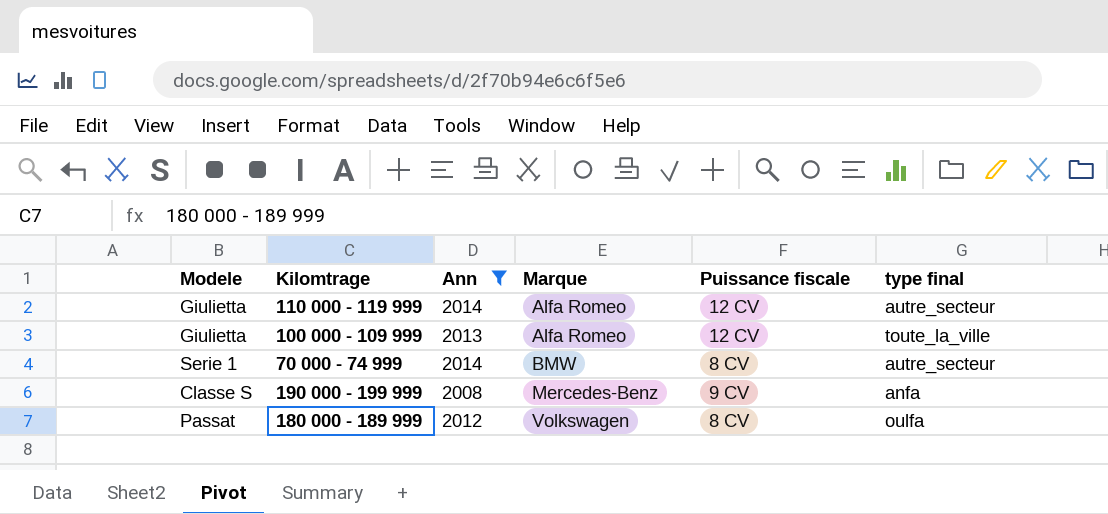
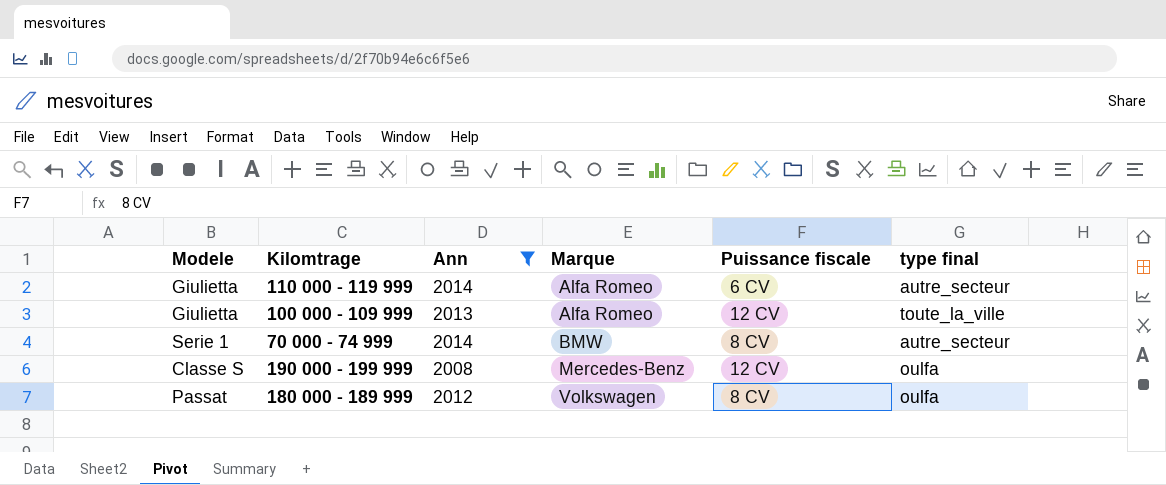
110 000 - 119 999 | Puissance fiscale: 12 CV -> 6 CV
190 000 - 199 999 | Puissance fiscale: 9 CV -> 12 CV
190 000 - 199 999 | type final: anfa -> oulfa

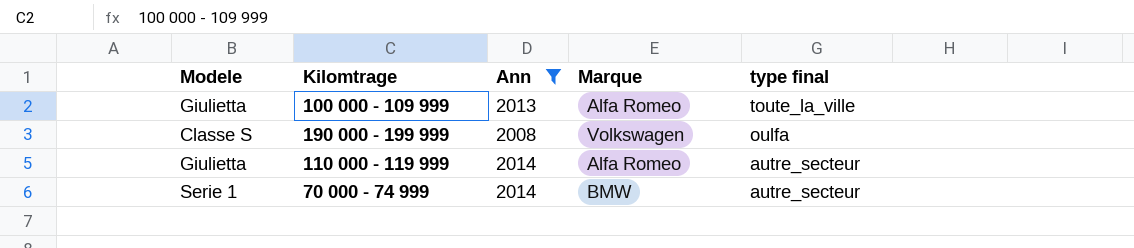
row order: Marque ascending -> type final descending
column Puissance fiscale | position: 5 -> none
row 180 000 - 189 999: Passat | 2012 | Volkswagen | 8 CV | oulfa -> none
190 000 - 199 999 | Marque: Mercedes-Benz -> Volkswagen

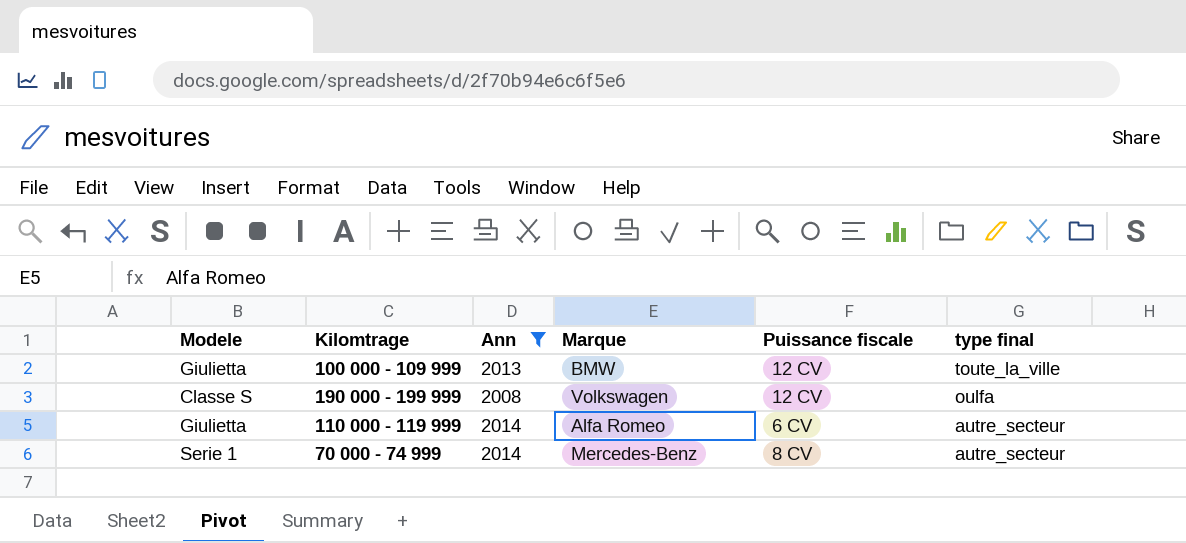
column Puissance fiscale | position: none -> 5
100 000 - 109 999 | Marque: Alfa Romeo -> BMW
70 000 - 74 999 | Marque: BMW -> Mercedes-Benz

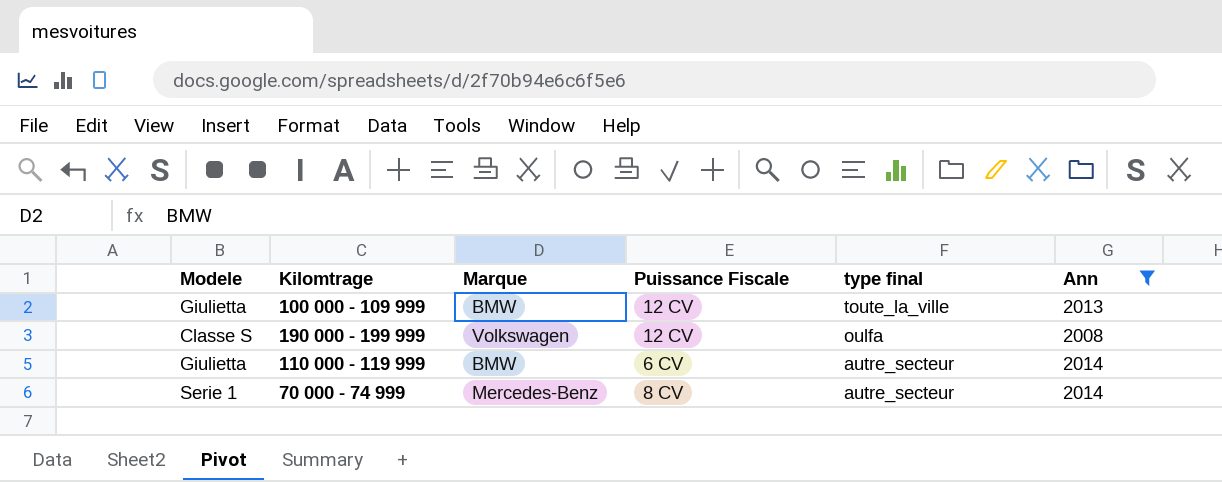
column name: Puissance fiscale -> Puissance Fiscale
column Ann | position: 3 -> 6
110 000 - 119 999 | Marque: Alfa Romeo -> BMW

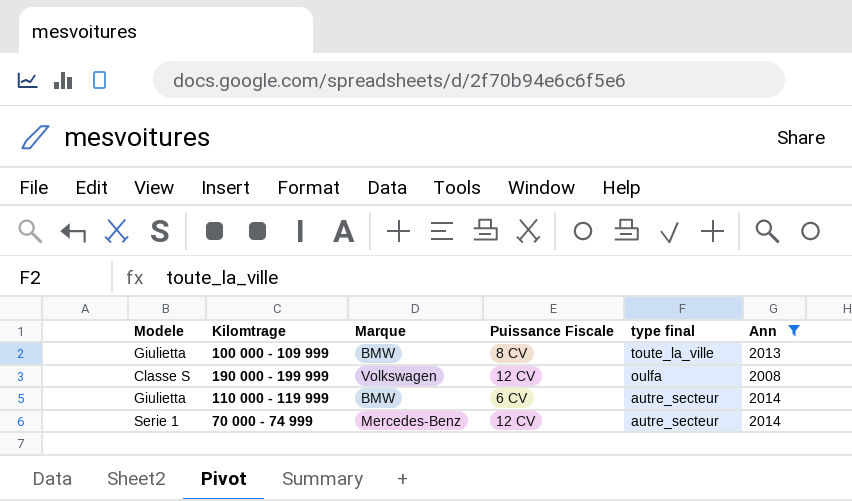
100 000 - 109 999 | Puissance Fiscale: 12 CV -> 8 CV
70 000 - 74 999 | Puissance Fiscale: 8 CV -> 12 CV

